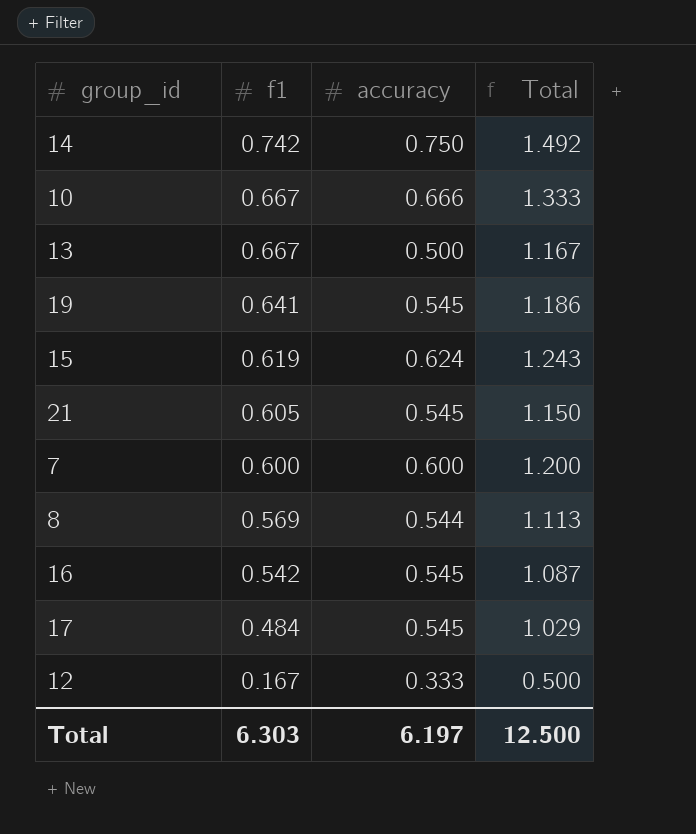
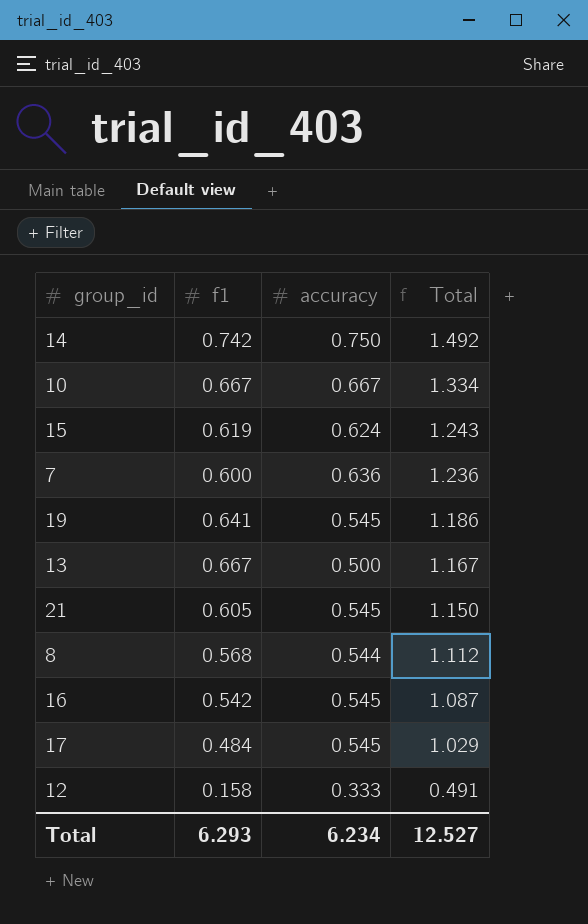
row order: f1 descending -> Total descending
10 | accuracy: 0.666 -> 0.667
10 | Total: 1.333 -> 1.334
7 | accuracy: 0.600 -> 0.636
7 | Total: 1.200 -> 1.236
8 | f1: 0.569 -> 0.568
8 | Total: 1.113 -> 1.112
12 | f1: 0.167 -> 0.158
12 | Total: 0.500 -> 0.491
Total | f1: 6.303 -> 6.293
Total | accuracy: 6.197 -> 6.234
Total | Total: 12.500 -> 12.527

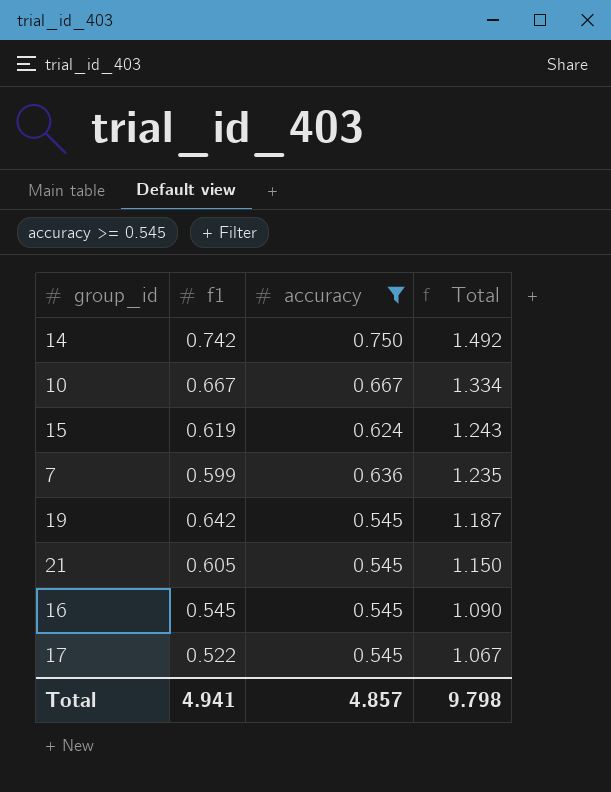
filter: none -> accuracy >= 0.545
7 | f1: 0.600 -> 0.599
7 | Total: 1.236 -> 1.235
19 | f1: 0.641 -> 0.642
19 | Total: 1.186 -> 1.187
16 | f1: 0.542 -> 0.545
16 | Total: 1.087 -> 1.090
17 | f1: 0.484 -> 0.522
17 | Total: 1.029 -> 1.067
Total | f1: 6.293 -> 4.941
Total | accuracy: 6.234 -> 4.857
Total | Total: 12.527 -> 9.798

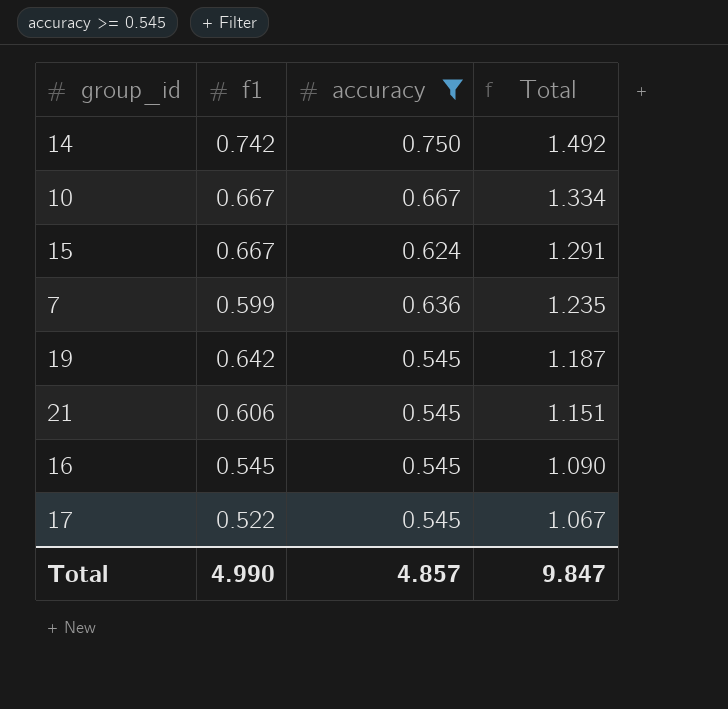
15 | f1: 0.619 -> 0.667
15 | Total: 1.243 -> 1.291
21 | f1: 0.605 -> 0.606
21 | Total: 1.150 -> 1.151
Total | f1: 4.941 -> 4.990
Total | Total: 9.798 -> 9.847

